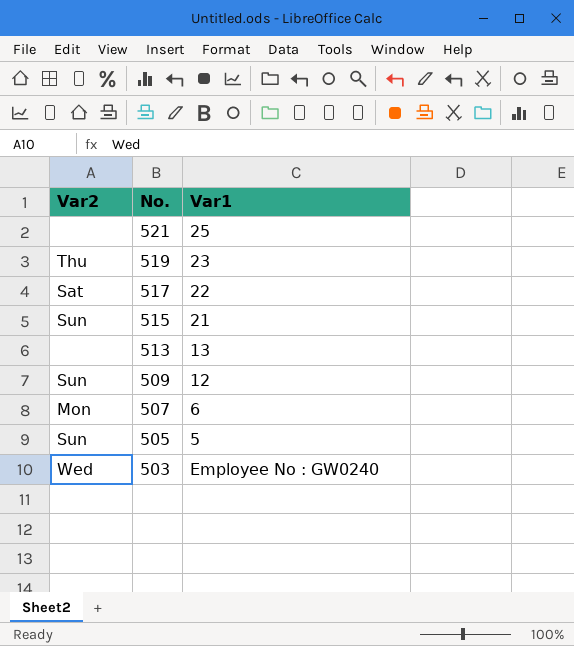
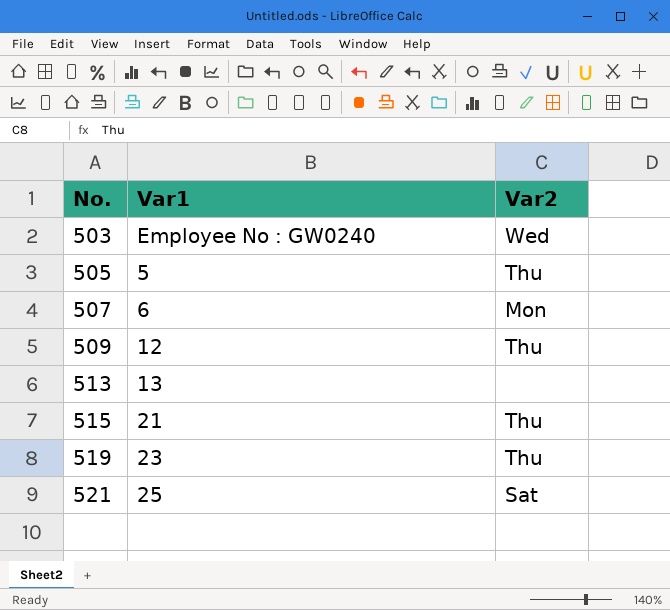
row order: No. descending -> No. ascending
column Var2 | position: 1 -> 3
row 517: Sat | 22 -> none
505 | Var2: Sun -> Thu
509 | Var2: Sun -> Thu
515 | Var2: Sun -> Thu
521 | Var2: none -> Sat

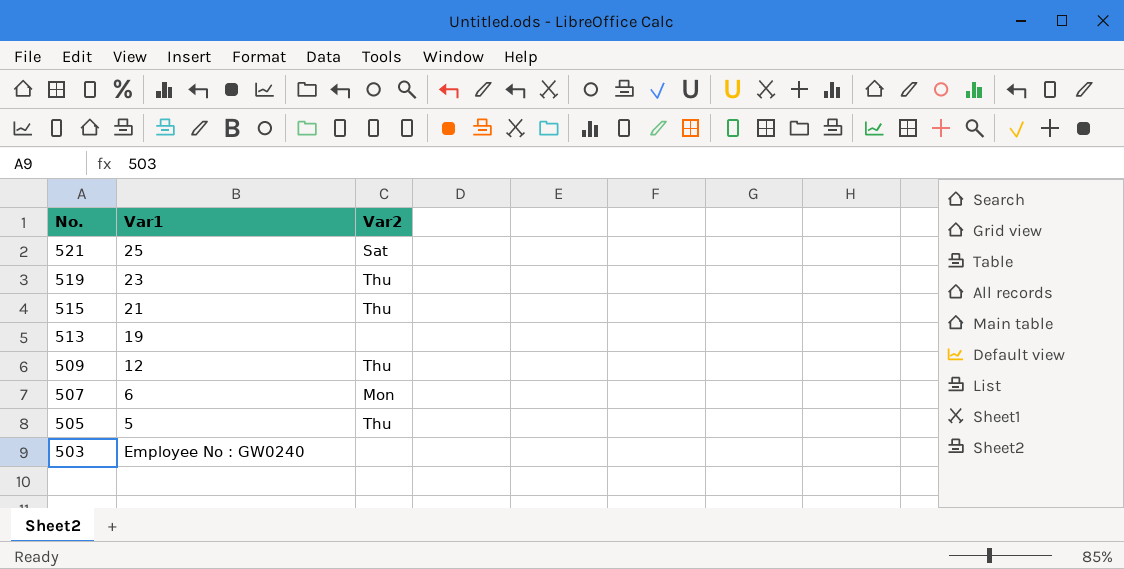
row order: No. ascending -> No. descending
513 | Var1: 13 -> 19
503 | Var2: Wed -> none

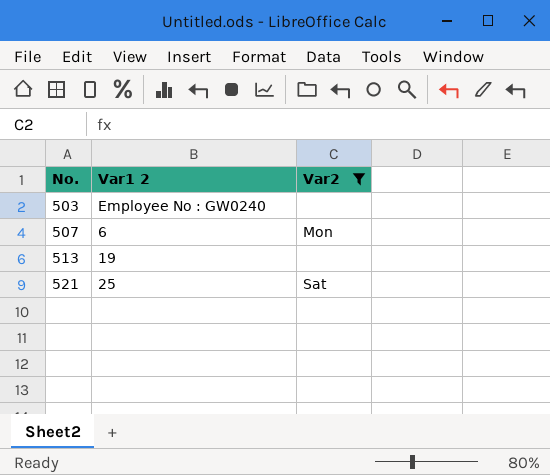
filter: none -> Var2 != Thu
row order: No. descending -> No. ascending
column name: Var1 -> Var1 2

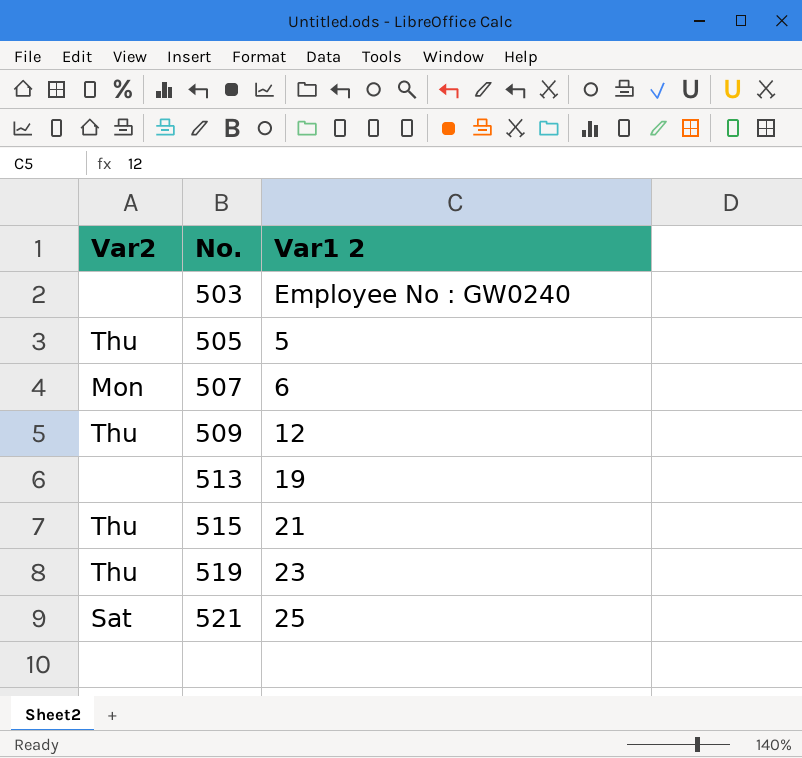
filter: Var2 != Thu -> none
column Var2 | position: 3 -> 1

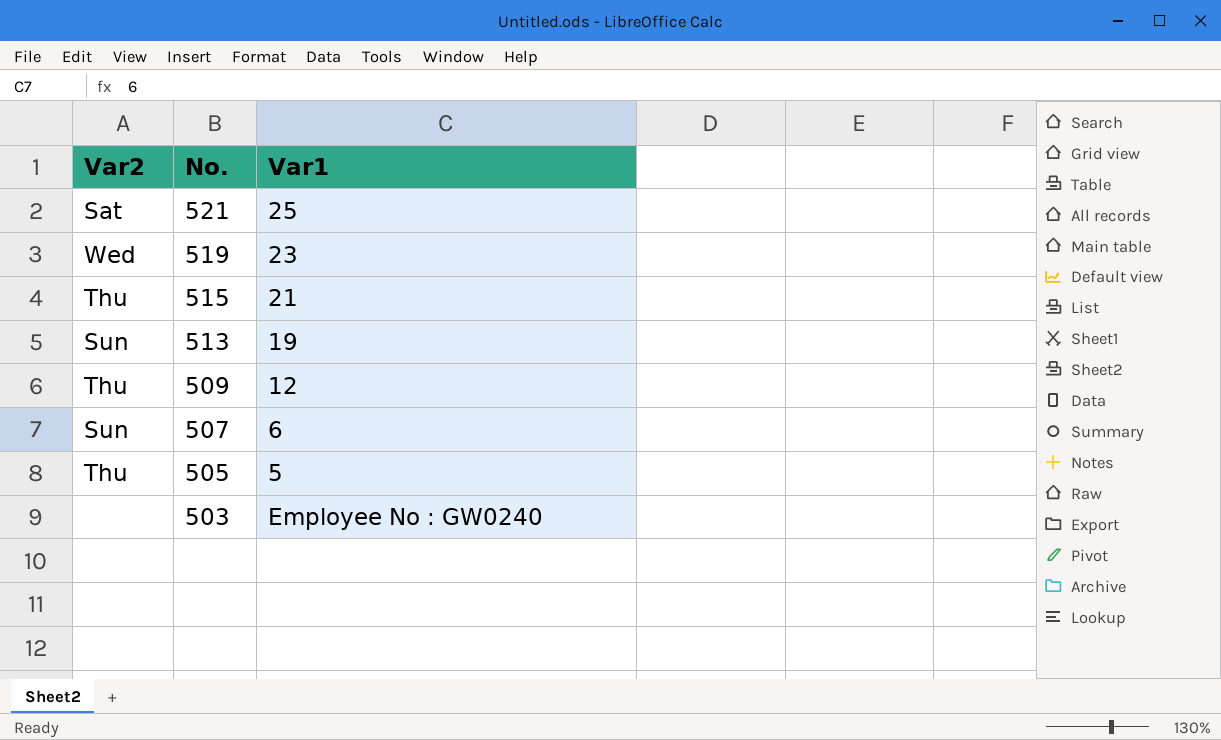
row order: No. ascending -> No. descending
column name: Var1 2 -> Var1
519 | Var2: Thu -> Wed
513 | Var2: none -> Sun
507 | Var2: Mon -> Sun

